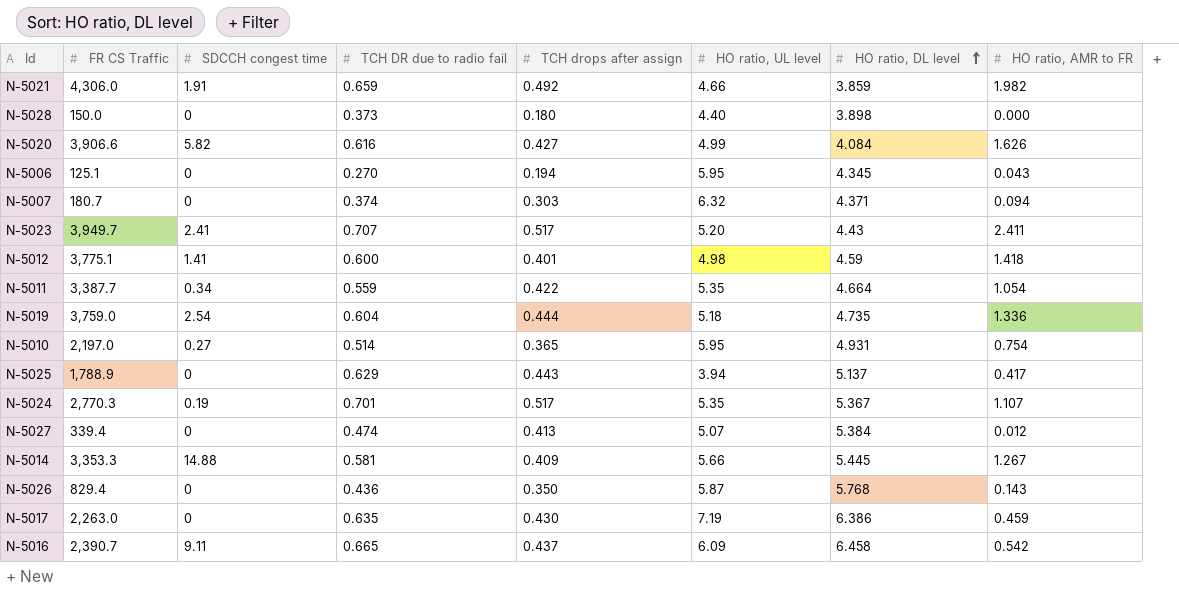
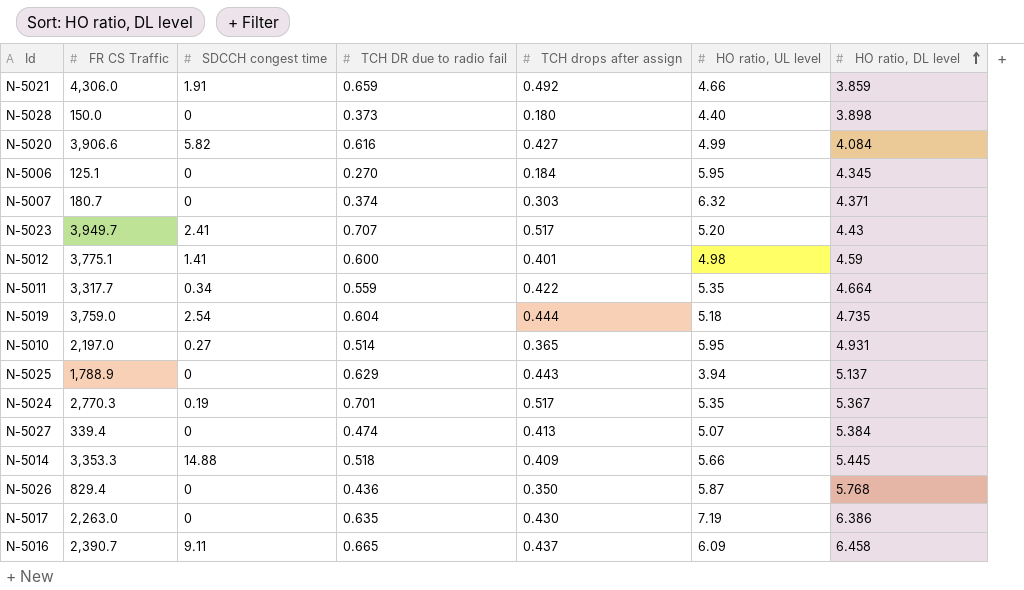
column HO ratio, AMR to FR | position: 8 -> none
N-5006 | TCH drops after assign: 0.194 -> 0.184
N-5011 | FR CS Traffic: 3,387.7 -> 3,317.7
N-5014 | TCH DR due to radio fail: 0.581 -> 0.518

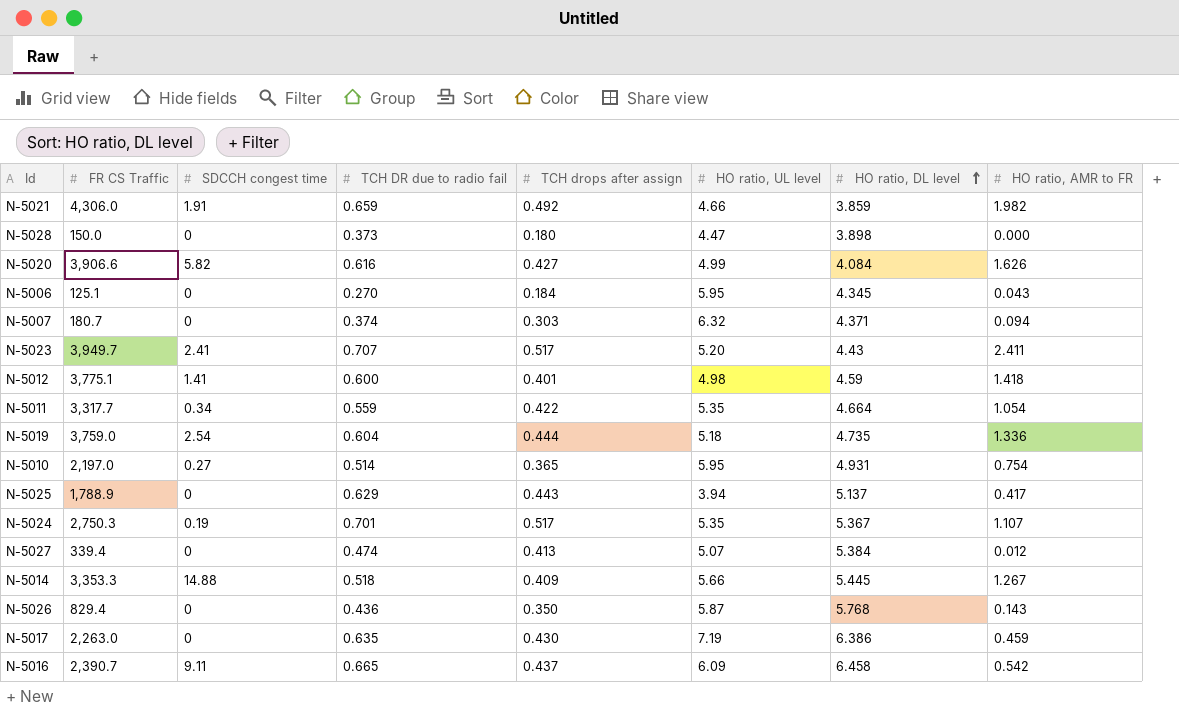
column HO ratio, AMR to FR | position: none -> 8
N-5028 | HO ratio, UL level: 4.40 -> 4.47
N-5024 | FR CS Traffic: 2,770.3 -> 2,750.3

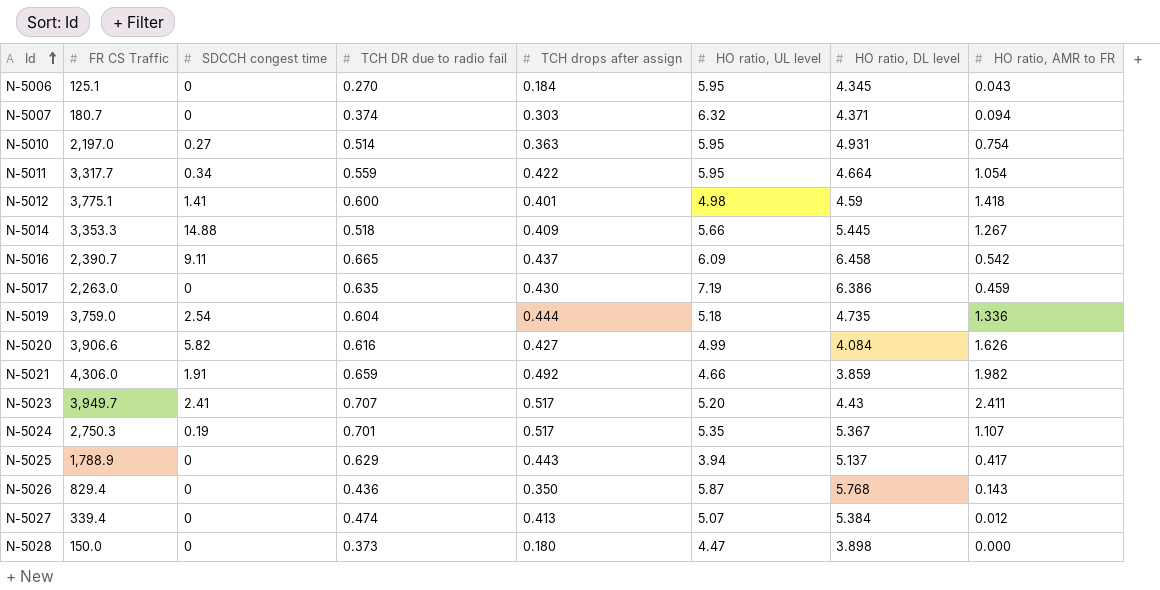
row order: HO ratio, DL level ascending -> Id ascending
N-5010 | TCH drops after assign: 0.365 -> 0.363
N-5011 | HO ratio, UL level: 5.35 -> 5.95

